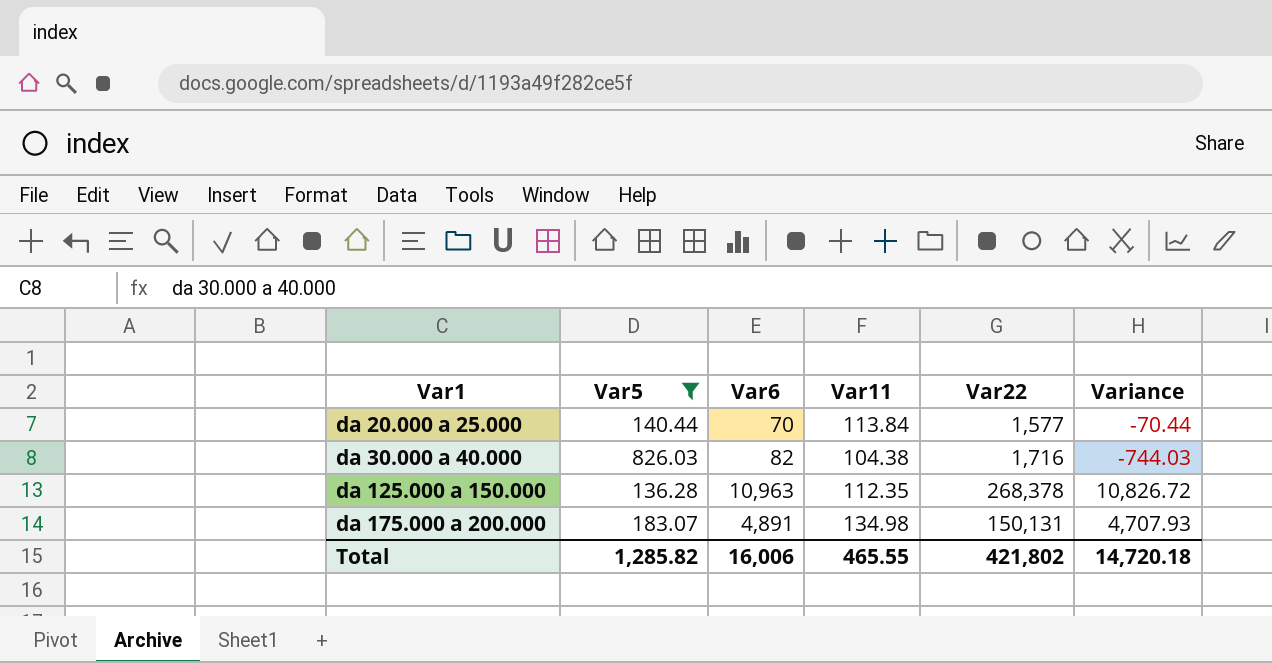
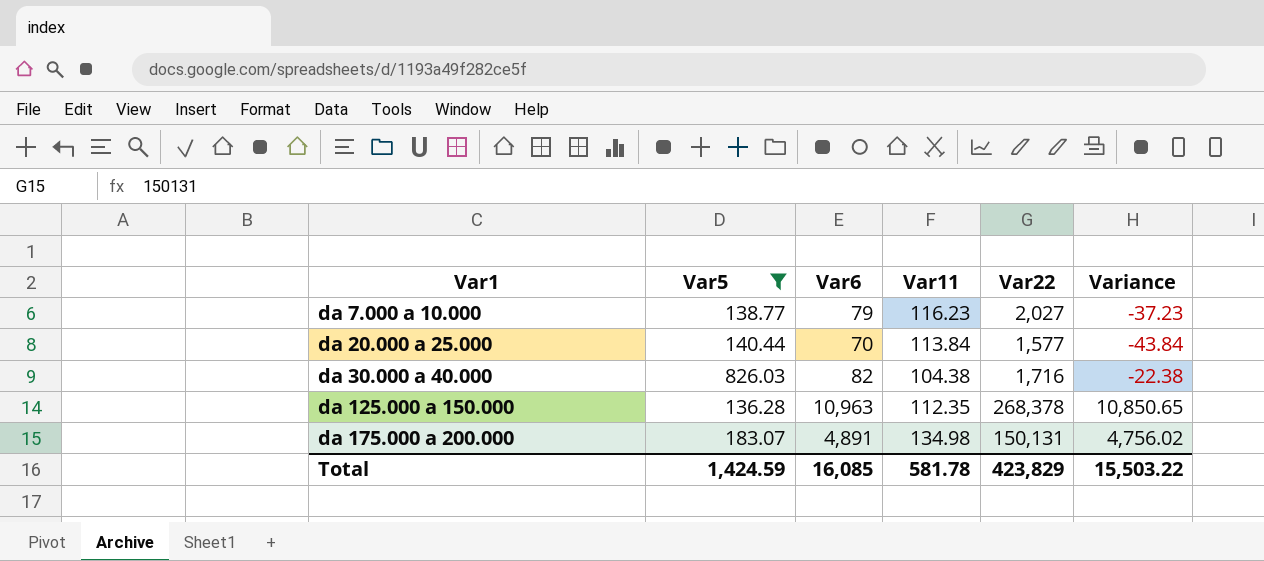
column Variance | formula: [Var6] - [Var5] -> [Var6] - [Var11]
row da 7.000 a 10.000: none -> 138.77 | 79 | 116.23 | 2,027 | -37.23
Total | Var5: 1,285.82 -> 1,424.59
Total | Var6: 16,006 -> 16,085
Total | Var11: 465.55 -> 581.78
Total | Var22: 421,802 -> 423,829
Total | Variance: 14,720.18 -> 15,503.22

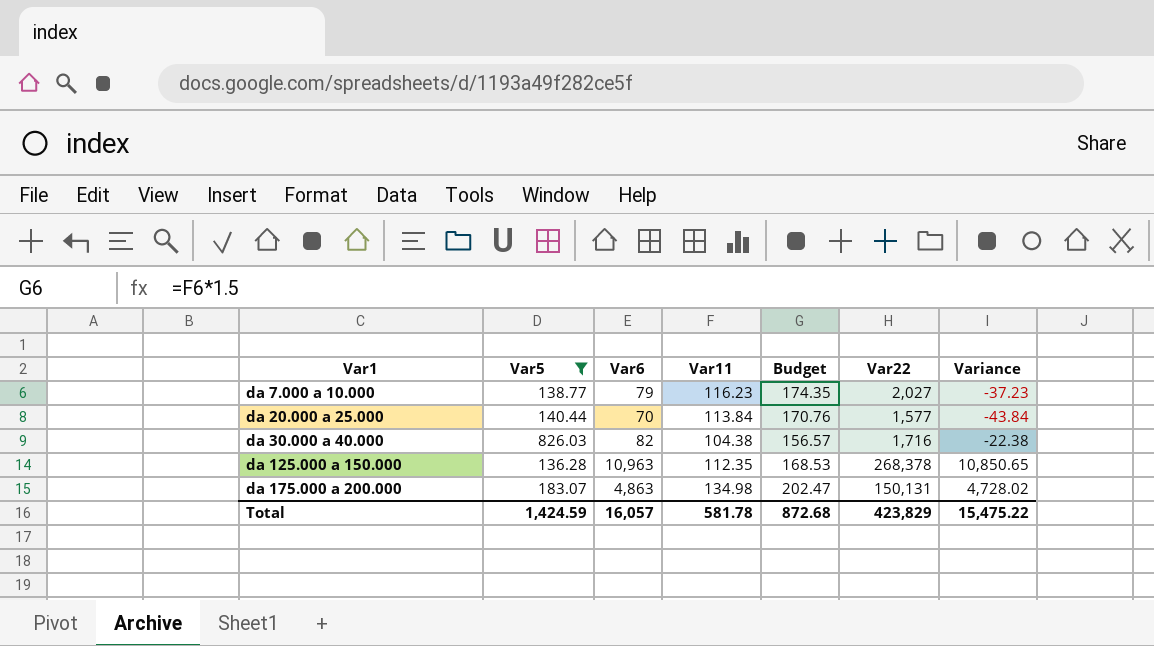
column Budget | formula: none -> [Var11] * 1.5
da 175.000 a 200.000 | Var6: 4,891 -> 4,863
da 175.000 a 200.000 | Variance: 4,756.02 -> 4,728.02
Total | Var6: 16,085 -> 16,057
Total | Variance: 15,503.22 -> 15,475.22

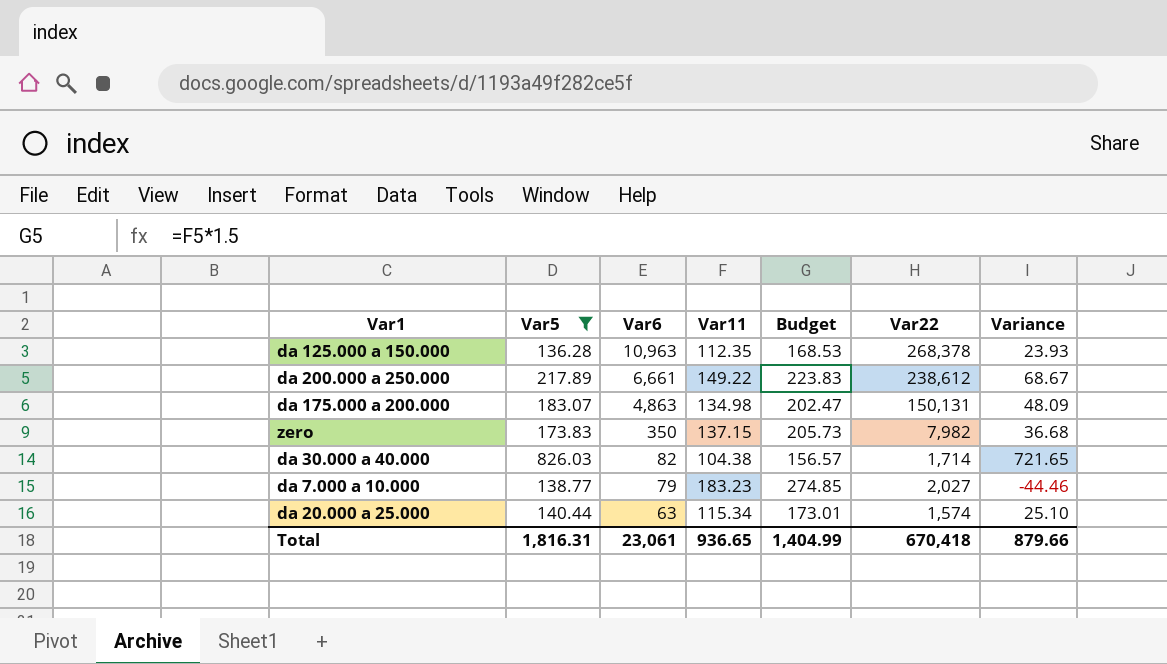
row order: Var1 ascending -> Var6 descending
column Variance | formula: [Var6] - [Var11] -> [Var5] - [Var11]
row da 200.000 a 250.000: none -> 217.89 | 6,661 | 149.22 | 223.83 | 238,612 | 68.67
row zero: none -> 173.83 | 350 | 137.15 | 205.73 | 7,982 | 36.68
da 30.000 a 40.000 | Var22: 1,716 -> 1,714
da 7.000 a 10.000 | Var11: 116.23 -> 183.23
da 7.000 a 10.000 | Budget: 174.35 -> 274.85
da 20.000 a 25.000 | Var6: 70 -> 63
da 20.000 a 25.000 | Var11: 113.84 -> 115.34
da 20.000 a 25.000 | Budget: 170.76 -> 173.01
da 20.000 a 25.000 | Var22: 1,577 -> 1,574
Total | Var5: 1,424.59 -> 1,816.31
Total | Var6: 16,057 -> 23,061
Total | Var11: 581.78 -> 936.65
Total | Budget: 872.68 -> 1,404.99
Total | Var22: 423,829 -> 670,418
Total | Variance: 15,475.22 -> 879.66

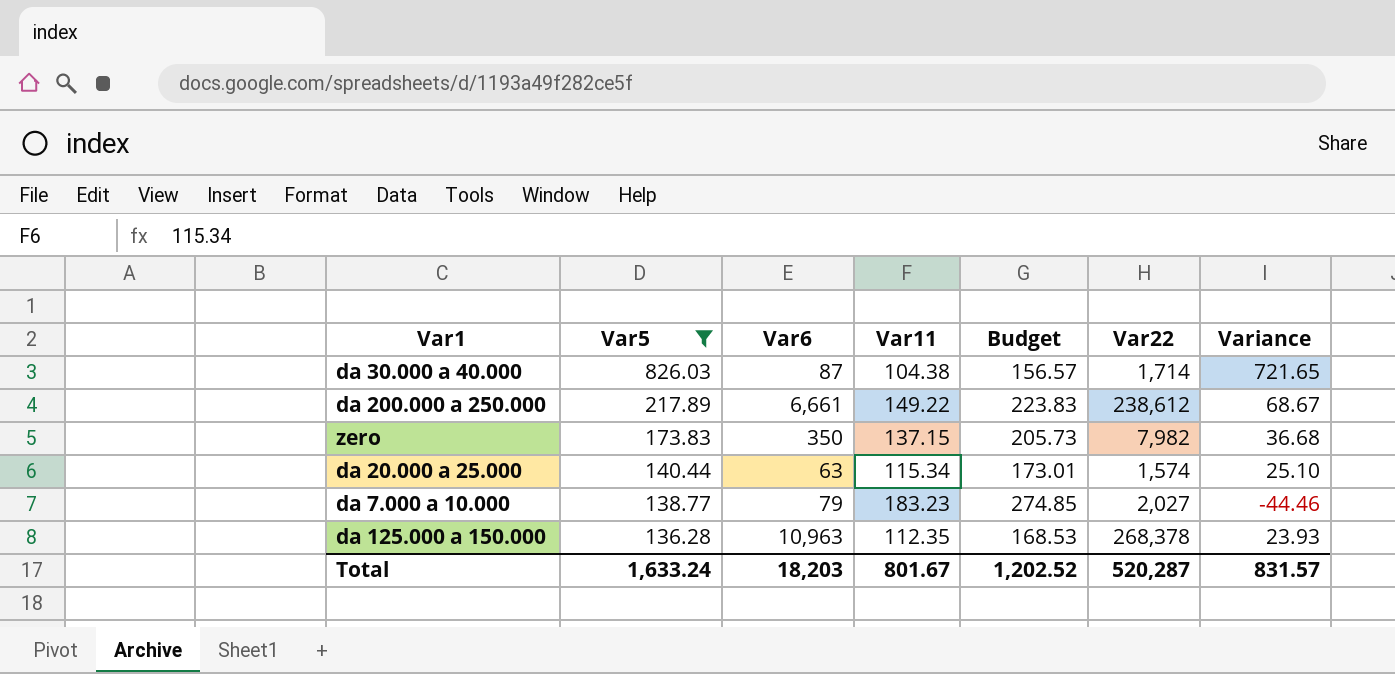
row order: Var6 descending -> Var5 descending
row da 175.000 a 200.000: 183.07 | 4,863 | 134.98 | 202.47 | 150,131 | 48.09 -> none
da 30.000 a 40.000 | Var6: 82 -> 87
Total | Var5: 1,816.31 -> 1,633.24
Total | Var6: 23,061 -> 18,203
Total | Var11: 936.65 -> 801.67
Total | Budget: 1,404.99 -> 1,202.52
Total | Var22: 670,418 -> 520,287
Total | Variance: 879.66 -> 831.57

